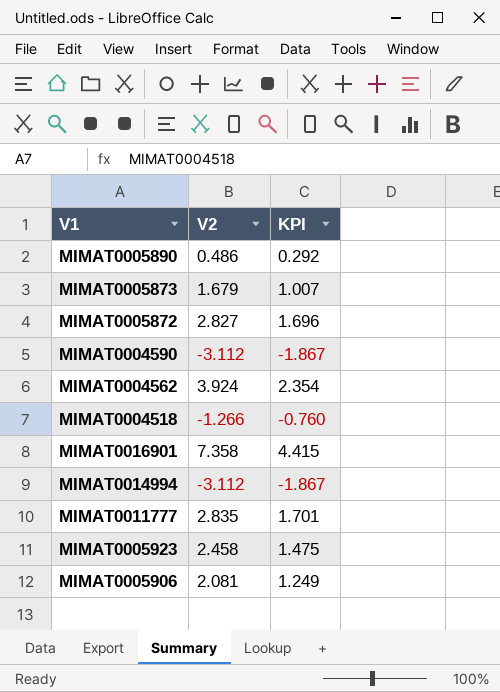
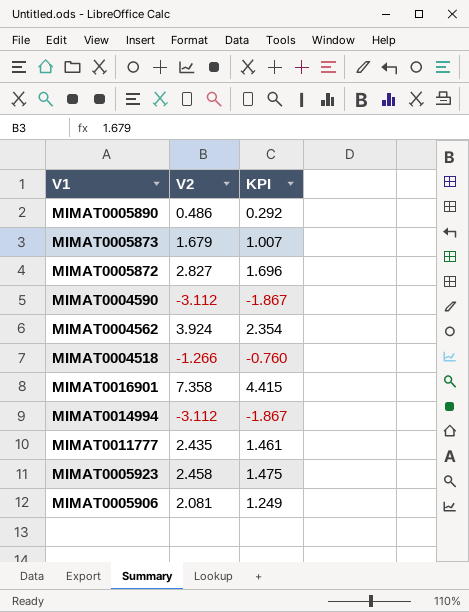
MIMAT0011777 | V2: 2.835 -> 2.435
MIMAT0011777 | KPI: 1.701 -> 1.461

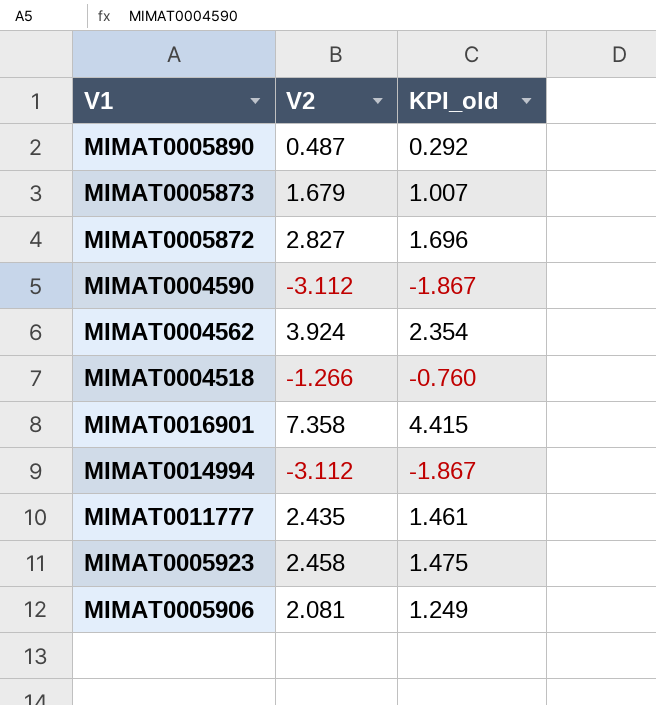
column name: KPI -> KPI_old
MIMAT0005890 | V2: 0.486 -> 0.487

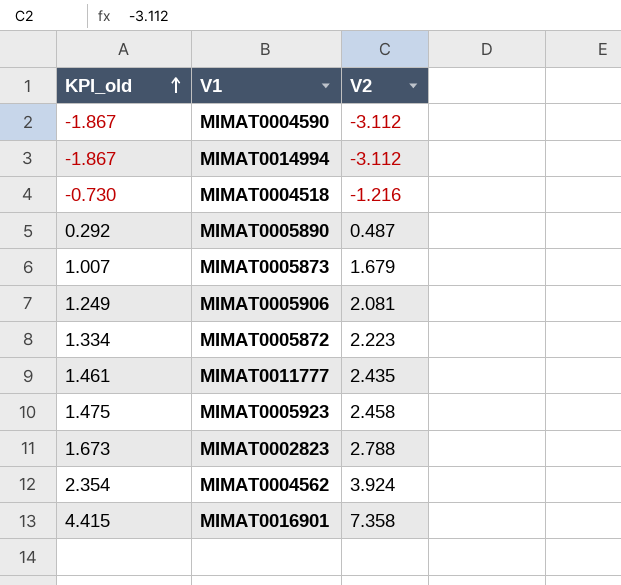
row order: none -> KPI_old ascending
column KPI_old | position: 3 -> 1
MIMAT0004518 | KPI_old: -0.760 -> -0.730
MIMAT0004518 | V2: -1.266 -> -1.216
MIMAT0005872 | KPI_old: 1.696 -> 1.334
MIMAT0005872 | V2: 2.827 -> 2.223
row MIMAT0002823: none -> 1.673 | 2.788

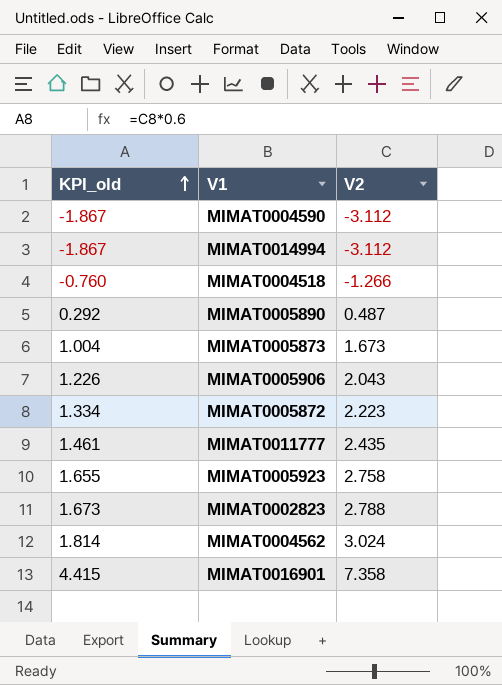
MIMAT0004518 | KPI_old: -0.730 -> -0.760
MIMAT0004518 | V2: -1.216 -> -1.266
MIMAT0005873 | KPI_old: 1.007 -> 1.004
MIMAT0005873 | V2: 1.679 -> 1.673
MIMAT0005906 | KPI_old: 1.249 -> 1.226
MIMAT0005906 | V2: 2.081 -> 2.043
MIMAT0005923 | KPI_old: 1.475 -> 1.655
MIMAT0005923 | V2: 2.458 -> 2.758
MIMAT0004562 | KPI_old: 2.354 -> 1.814
MIMAT0004562 | V2: 3.924 -> 3.024

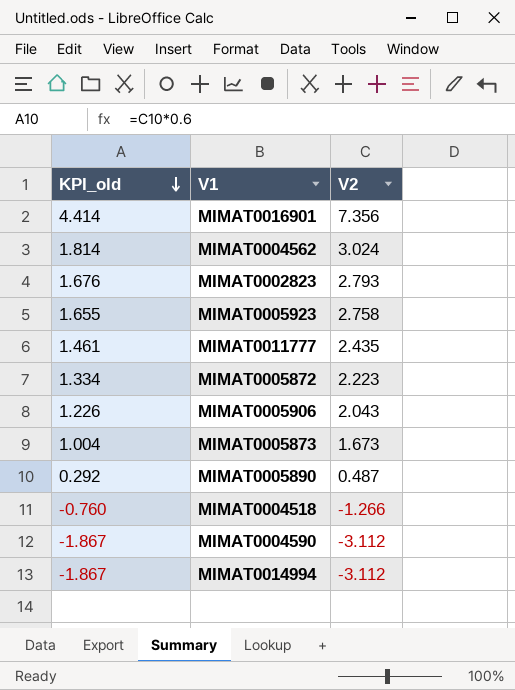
row order: KPI_old ascending -> KPI_old descending
MIMAT0016901 | KPI_old: 4.415 -> 4.414
MIMAT0016901 | V2: 7.358 -> 7.356
MIMAT0002823 | KPI_old: 1.673 -> 1.676
MIMAT0002823 | V2: 2.788 -> 2.793

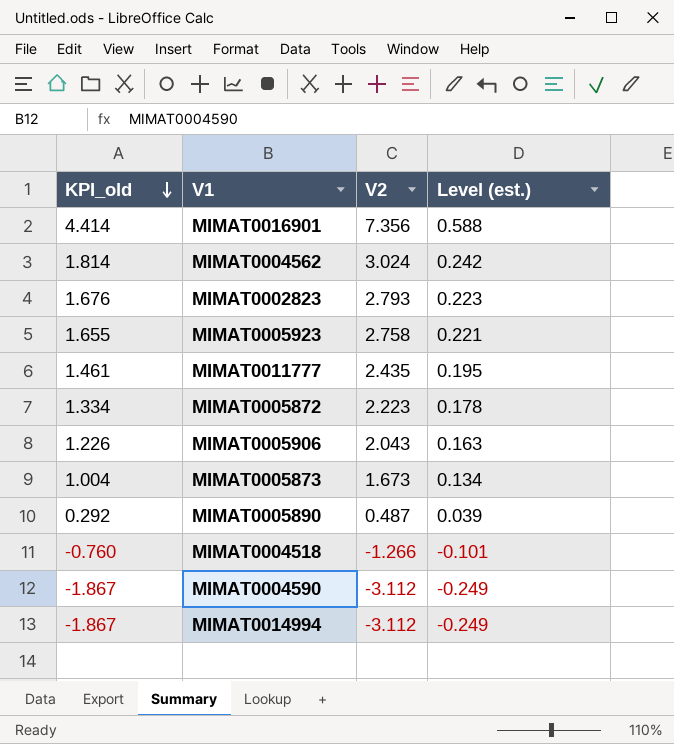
column Level (est.) | formula: none -> [V2] * 0.08

